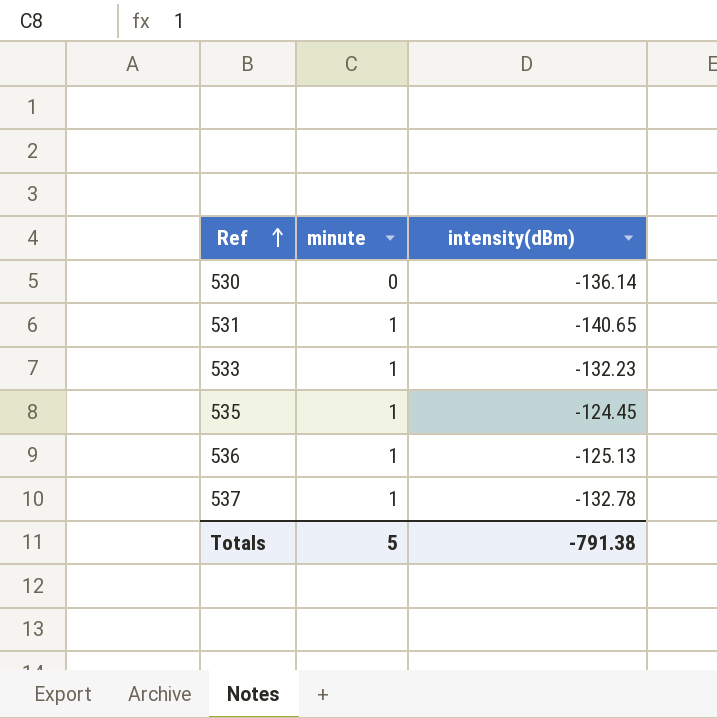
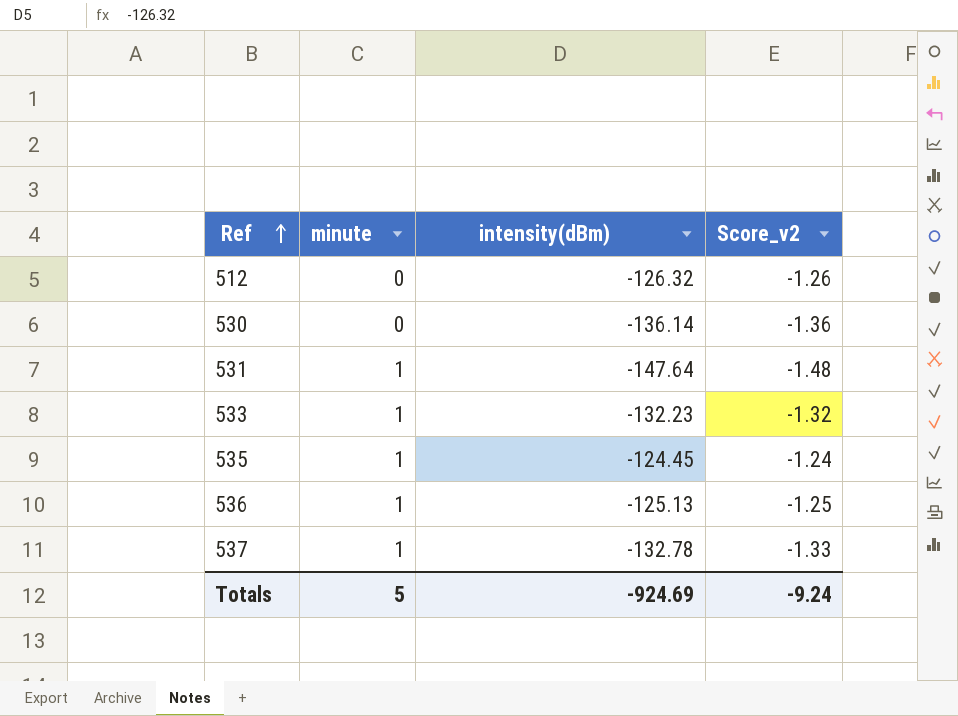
column Score_v2 | formula: none -> [intensity(dBm)] * 0.01
row 512: none -> 0 | -126.32 | -1.26
531 | intensity(dBm): -140.65 -> -147.64
Totals | intensity(dBm): -791.38 -> -924.69

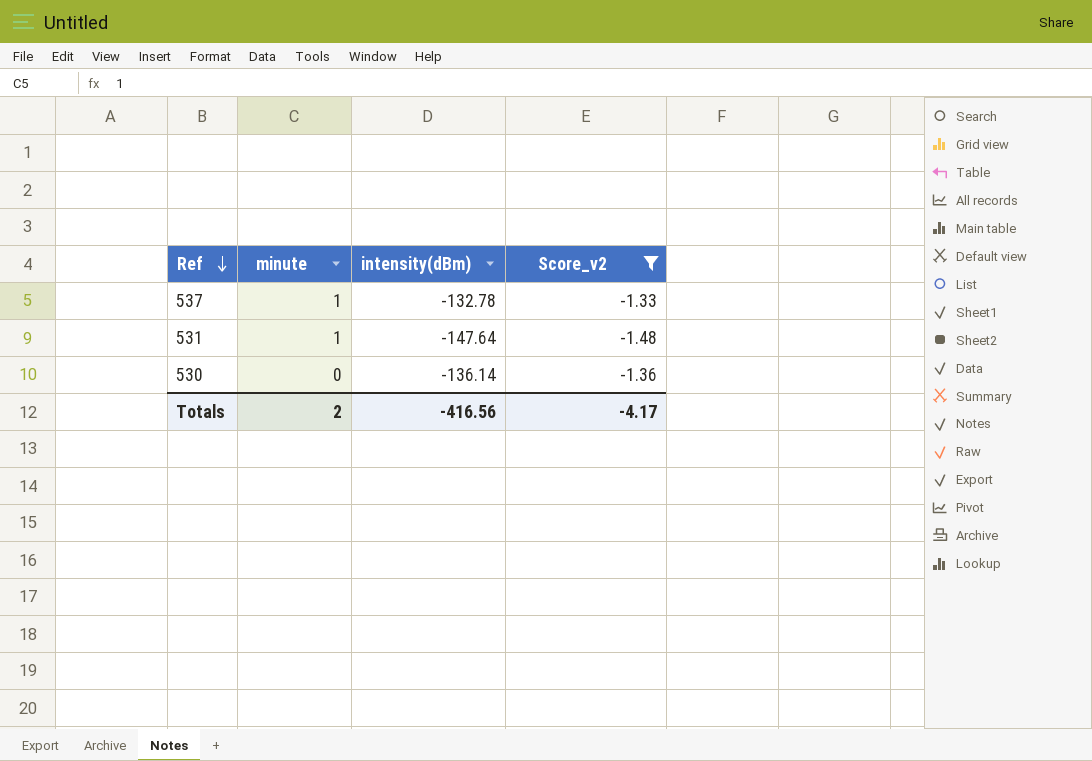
filter: none -> Score_v2 <= -1.33
row order: Ref ascending -> Ref descending
Totals | minute: 5 -> 2
Totals | intensity(dBm): -924.69 -> -416.56
Totals | Score_v2: -9.24 -> -4.17

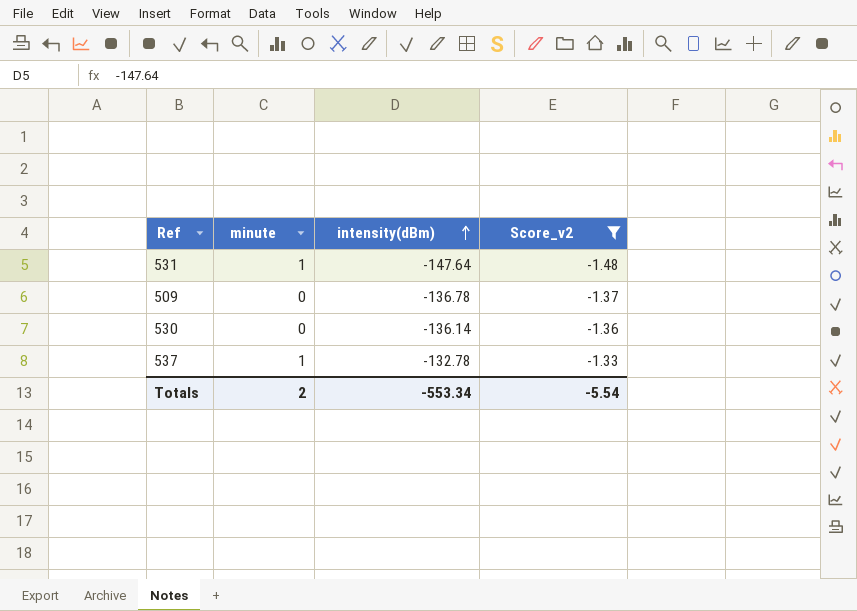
row order: Ref descending -> intensity(dBm) ascending
row 509: none -> 0 | -136.78 | -1.37
Totals | intensity(dBm): -416.56 -> -553.34
Totals | Score_v2: -4.17 -> -5.54

